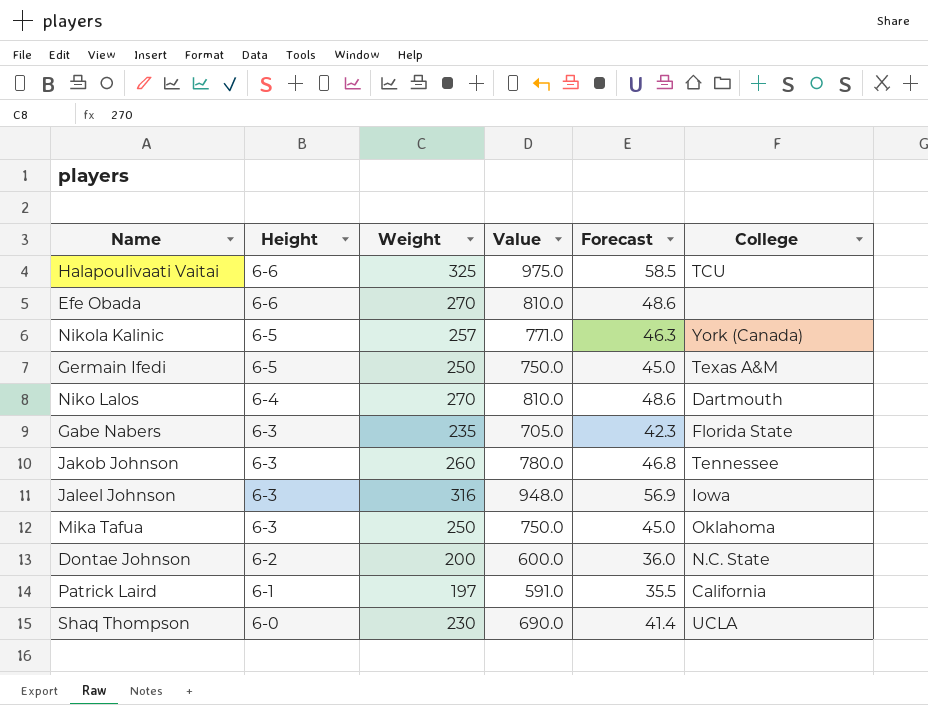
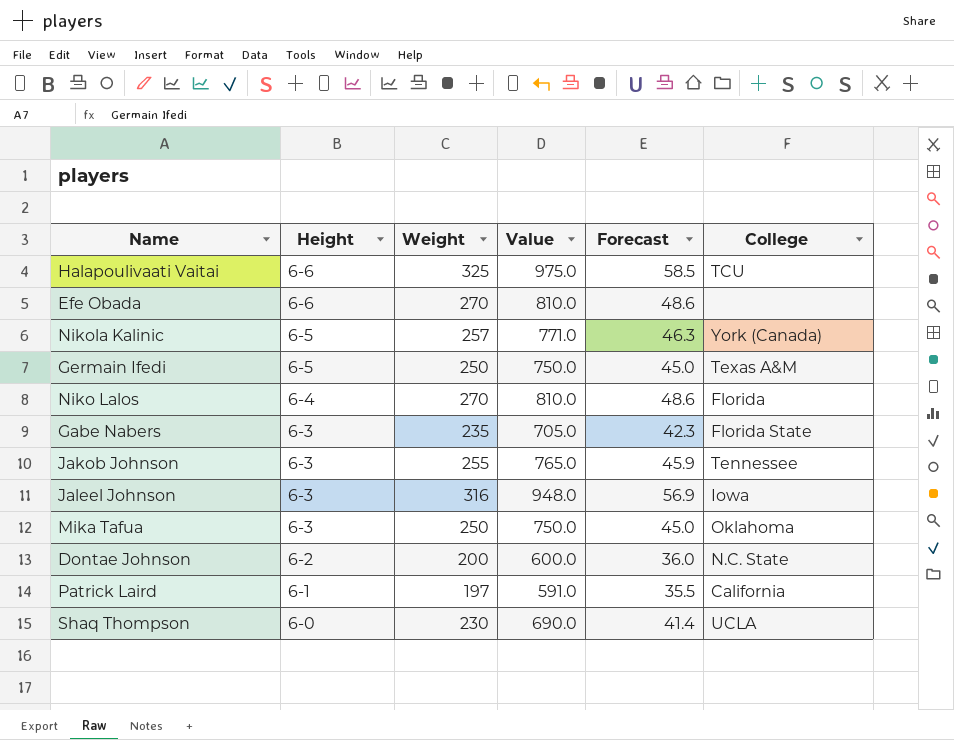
Niko Lalos | College: Dartmouth -> Florida
Jakob Johnson | Weight: 260 -> 255
Jakob Johnson | Value: 780.0 -> 765.0
Jakob Johnson | Forecast: 46.8 -> 45.9

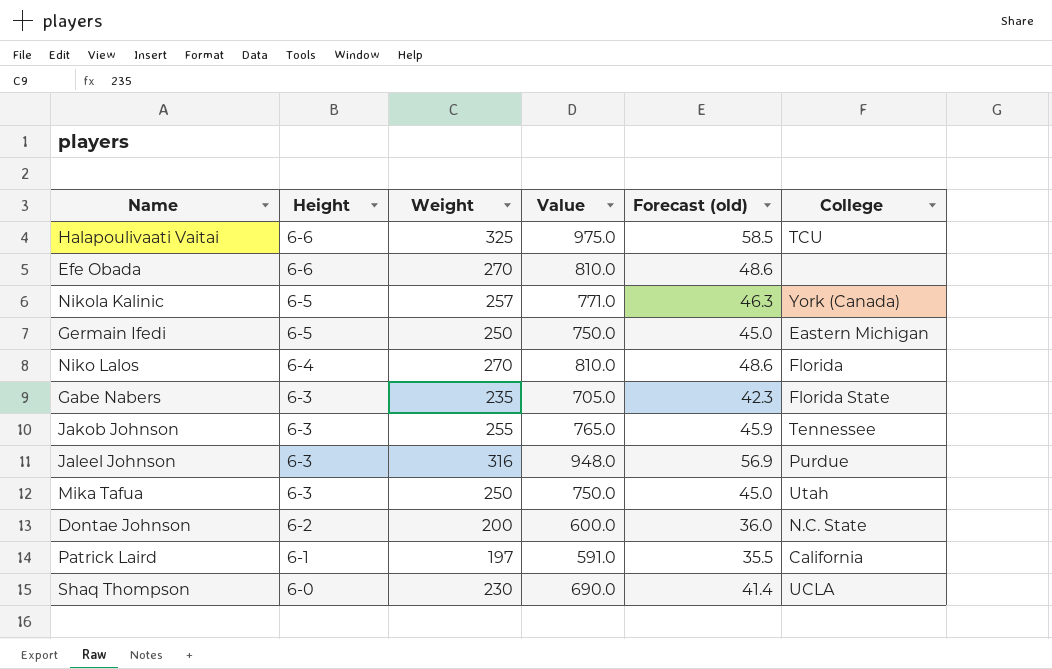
column name: Forecast -> Forecast (old)
Germain Ifedi | College: Texas A&M -> Eastern Michigan
Jaleel Johnson | College: Iowa -> Purdue
Mika Tafua | College: Oklahoma -> Utah

